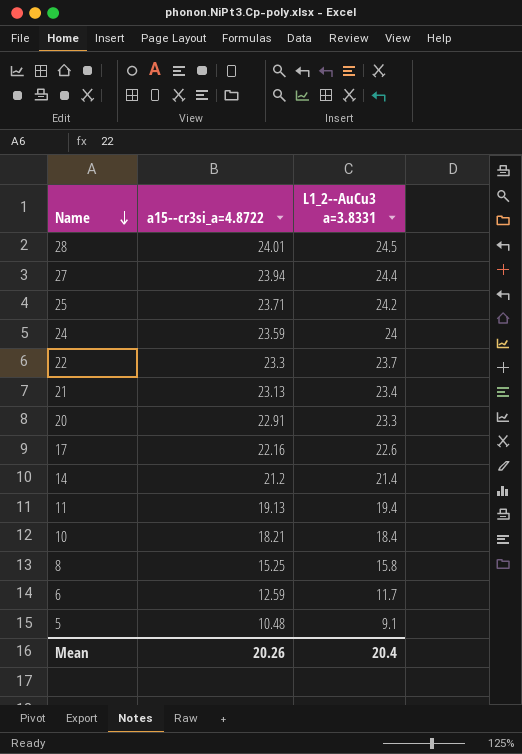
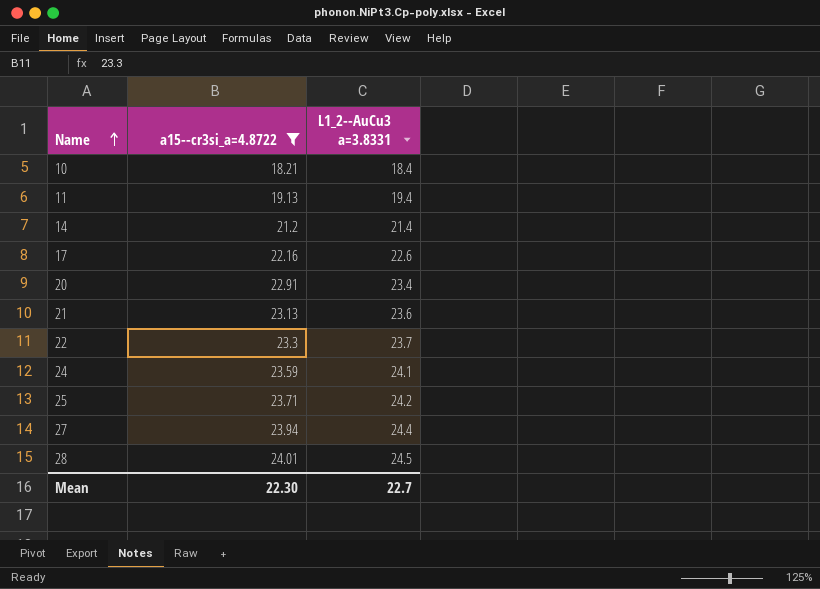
filter: none -> a15--cr3si_a=4.8722 >= 18.21
row order: Name descending -> Name ascending
20 | L1_2--AuCu3 a=3.8331: 23.3 -> 23.4
21 | L1_2--AuCu3 a=3.8331: 23.4 -> 23.6
24 | L1_2--AuCu3 a=3.8331: 24 -> 24.1
Mean | a15--cr3si_a=4.8722: 20.26 -> 22.30
Mean | L1_2--AuCu3 a=3.8331: 20.4 -> 22.7

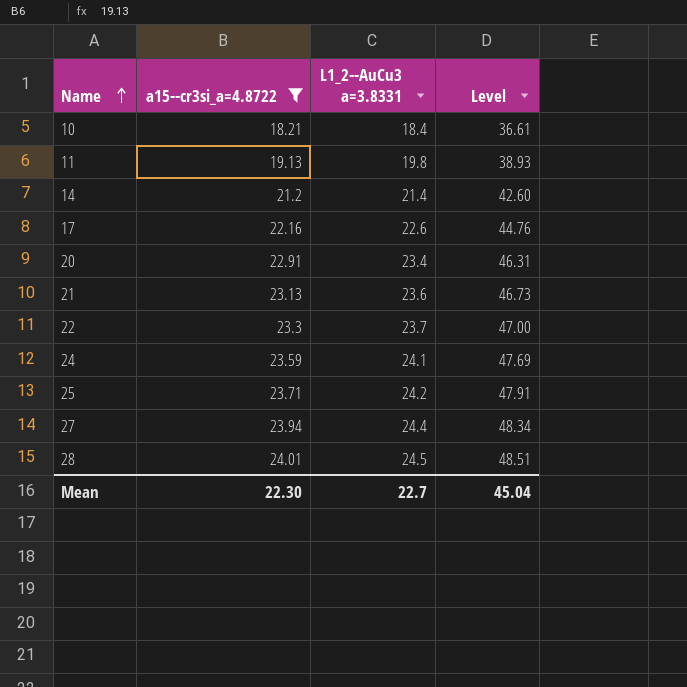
column Level | formula: none -> [a15--cr3si_a=4.8722] + [L1_2--AuCu3 a=3.8331]
11 | L1_2--AuCu3 a=3.8331: 19.4 -> 19.8

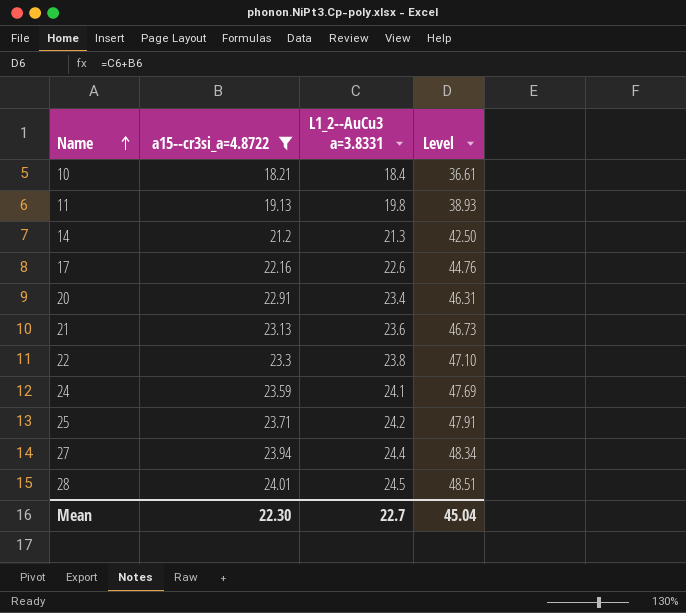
14 | L1_2--AuCu3 a=3.8331: 21.4 -> 21.3
14 | Level: 42.60 -> 42.50
22 | L1_2--AuCu3 a=3.8331: 23.7 -> 23.8
22 | Level: 47.00 -> 47.10

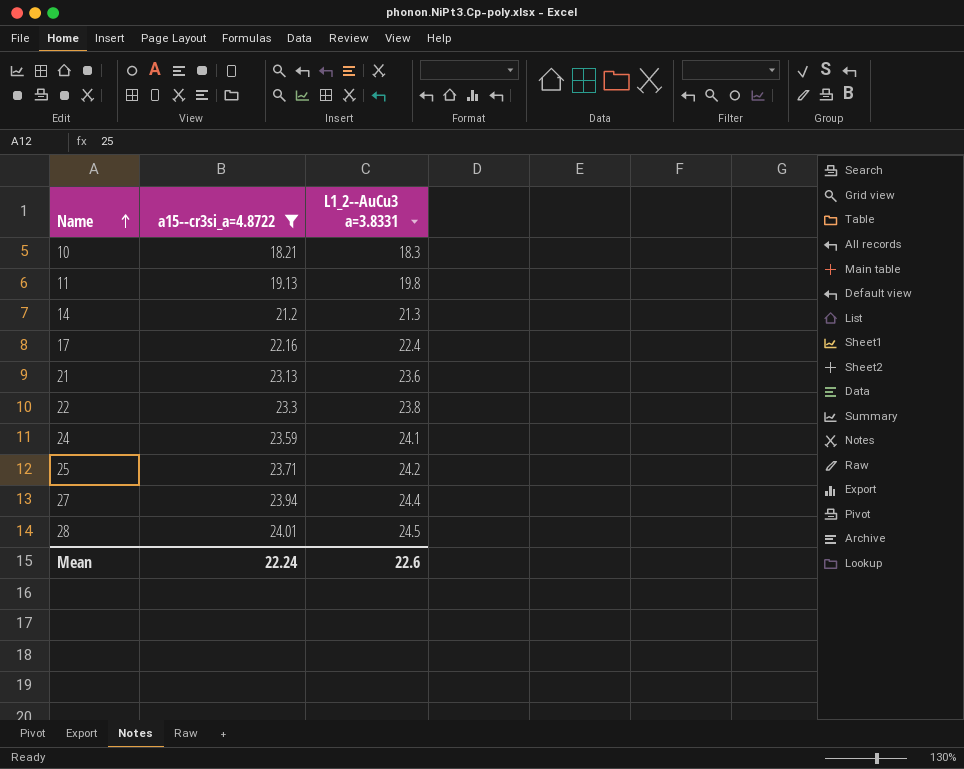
column Level | formula: [a15--cr3si_a=4.8722] + [L1_2--AuCu3 a=3.8331] -> none
row 20: 22.91 | 23.4 | 46.31 -> none
10 | L1_2--AuCu3 a=3.8331: 18.4 -> 18.3
17 | L1_2--AuCu3 a=3.8331: 22.6 -> 22.4
Mean | a15--cr3si_a=4.8722: 22.30 -> 22.24
Mean | L1_2--AuCu3 a=3.8331: 22.7 -> 22.6

